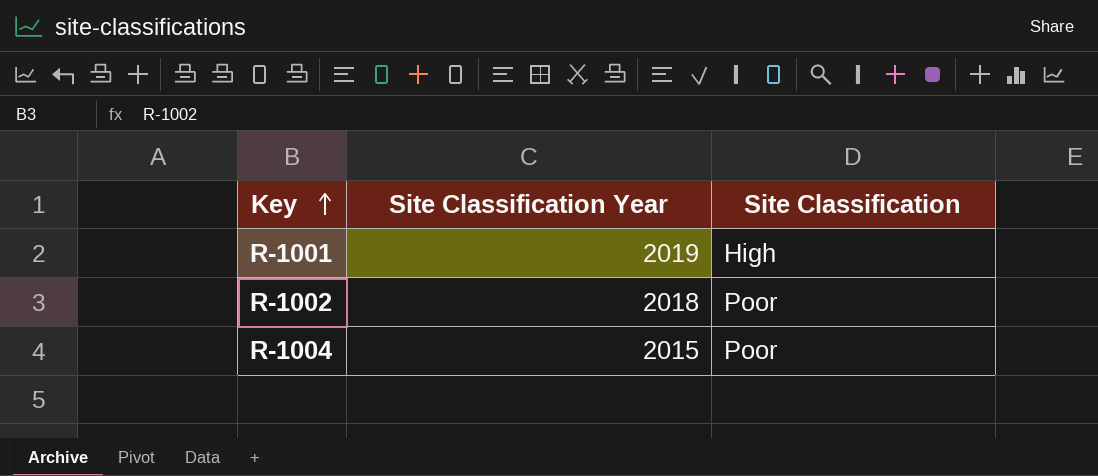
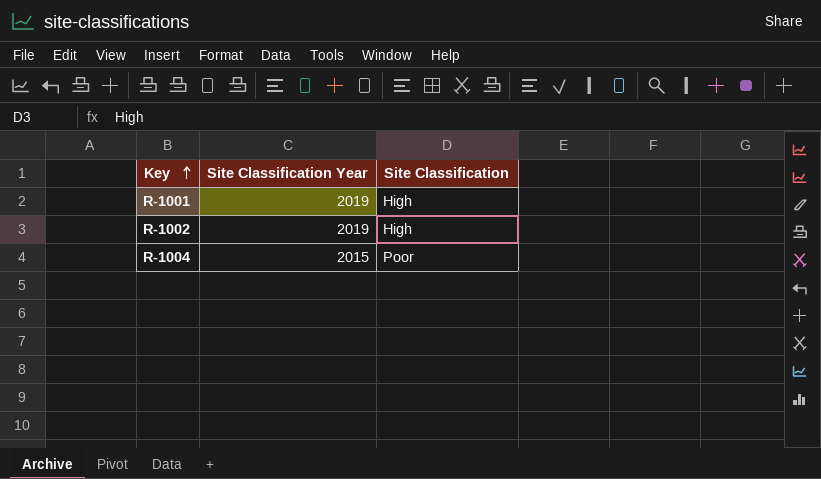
R-1002 | Site Classification Year: 2018 -> 2019
R-1002 | Site Classification: Poor -> High

